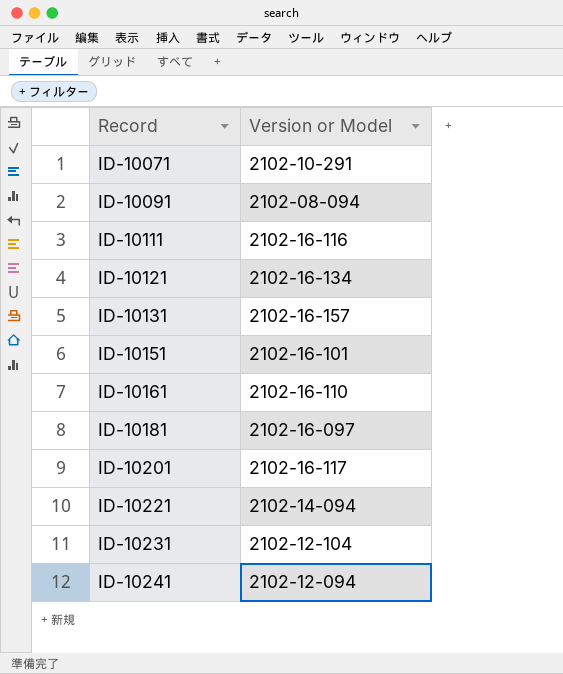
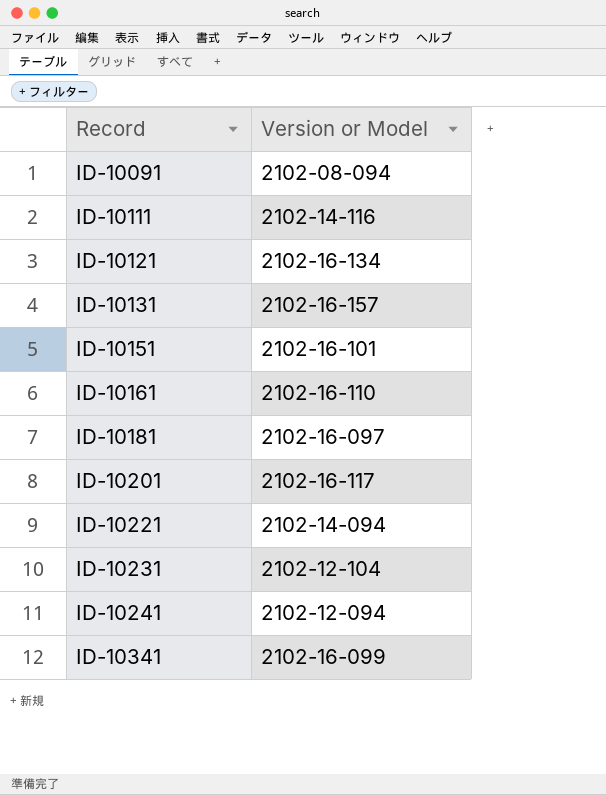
row ID-10071: 2102-10-291 -> none
ID-10111 | Version or Model: 2102-16-116 -> 2102-14-116
row ID-10341: none -> 2102-16-099

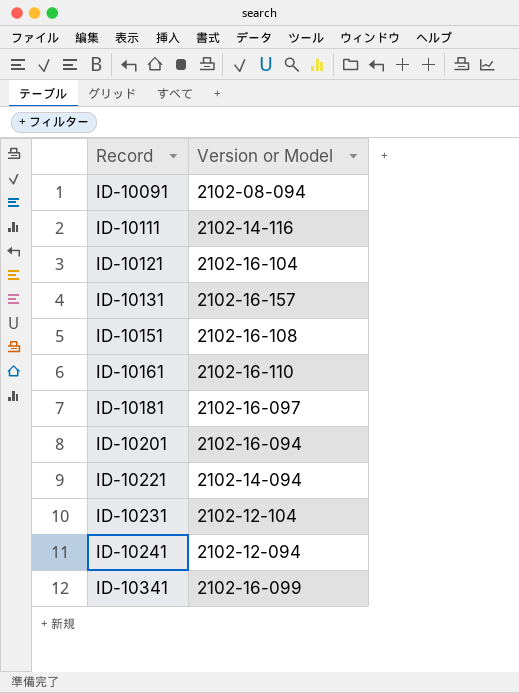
ID-10121 | Version or Model: 2102-16-134 -> 2102-16-104
ID-10151 | Version or Model: 2102-16-101 -> 2102-16-108
ID-10201 | Version or Model: 2102-16-117 -> 2102-16-094

